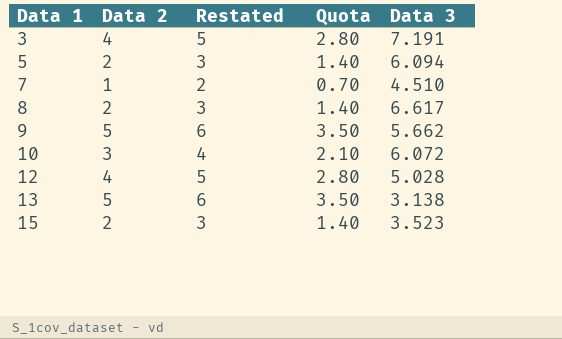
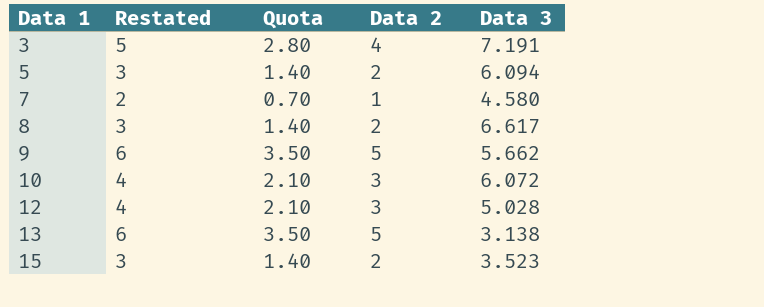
column Data 2 | position: 2 -> 4
7 | Data 3: 4.510 -> 4.580
12 | Restated: 5 -> 4
12 | Quota: 2.80 -> 2.10
12 | Data 2: 4 -> 3

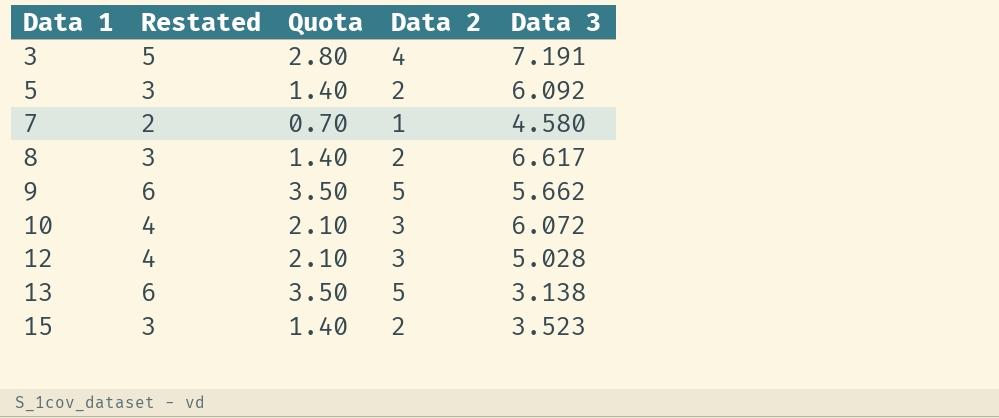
5 | Data 3: 6.094 -> 6.092

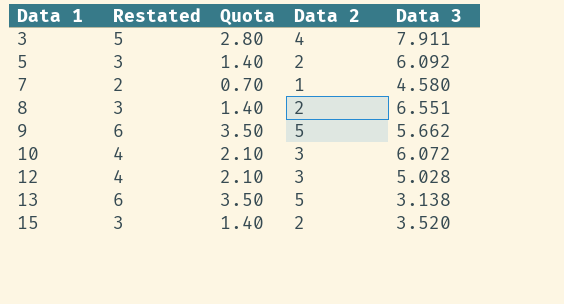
3 | Data 3: 7.191 -> 7.911
8 | Data 3: 6.617 -> 6.551
15 | Data 3: 3.523 -> 3.520

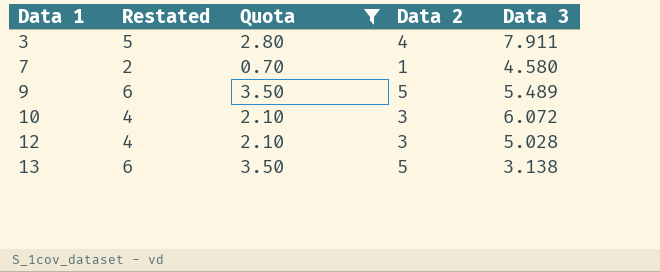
filter: none -> Quota != 1.40
9 | Data 3: 5.662 -> 5.489

